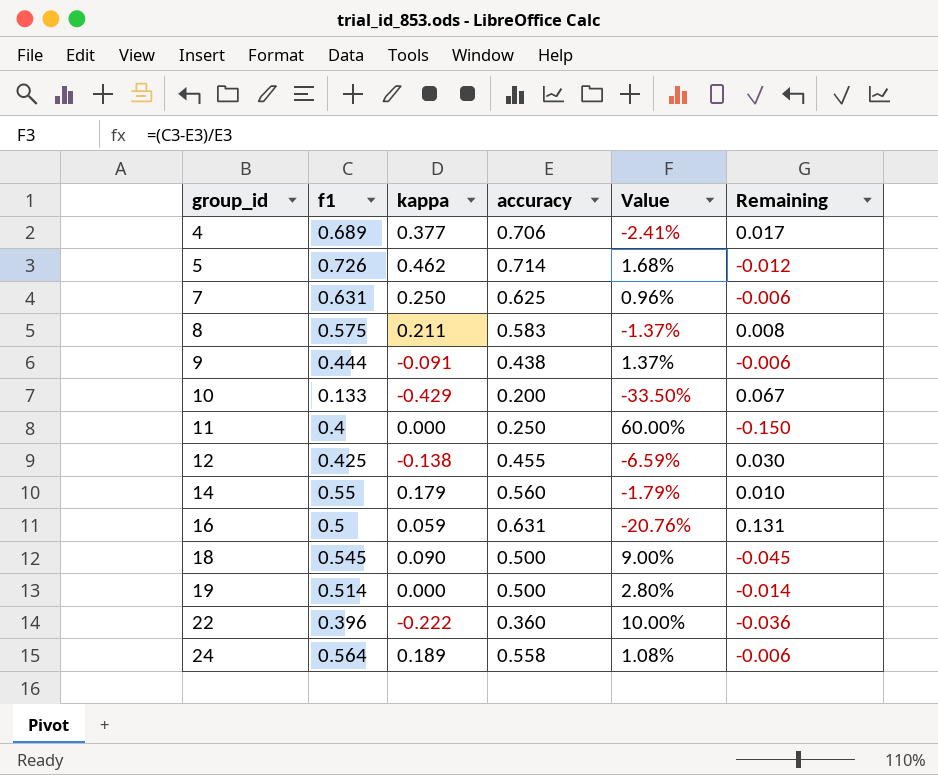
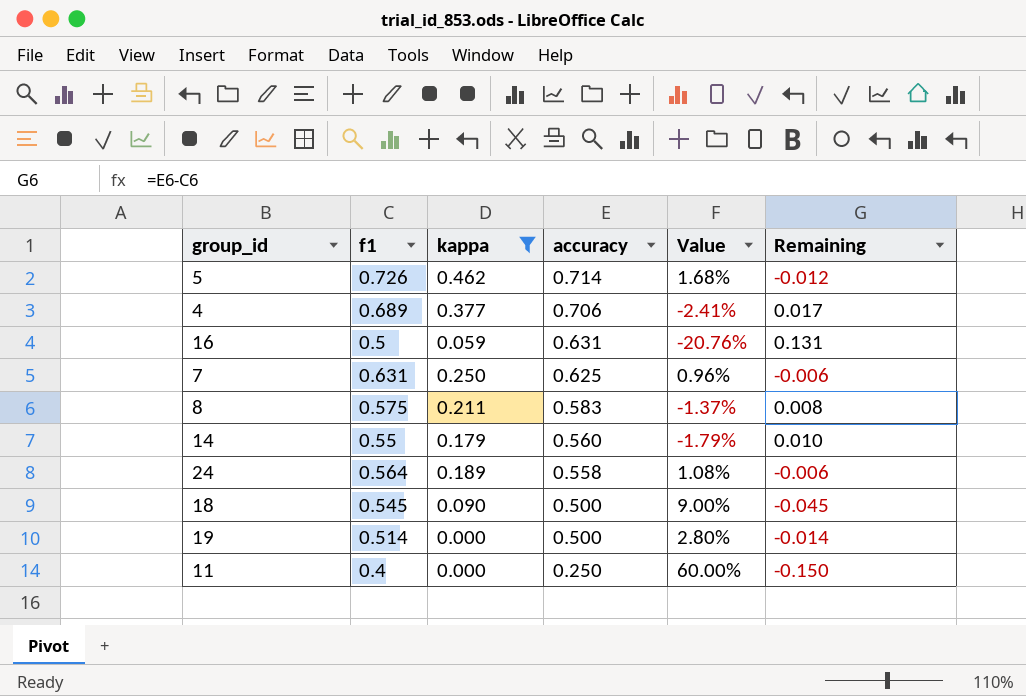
filter: none -> kappa >= 0.000
row order: group_id ascending -> accuracy descending

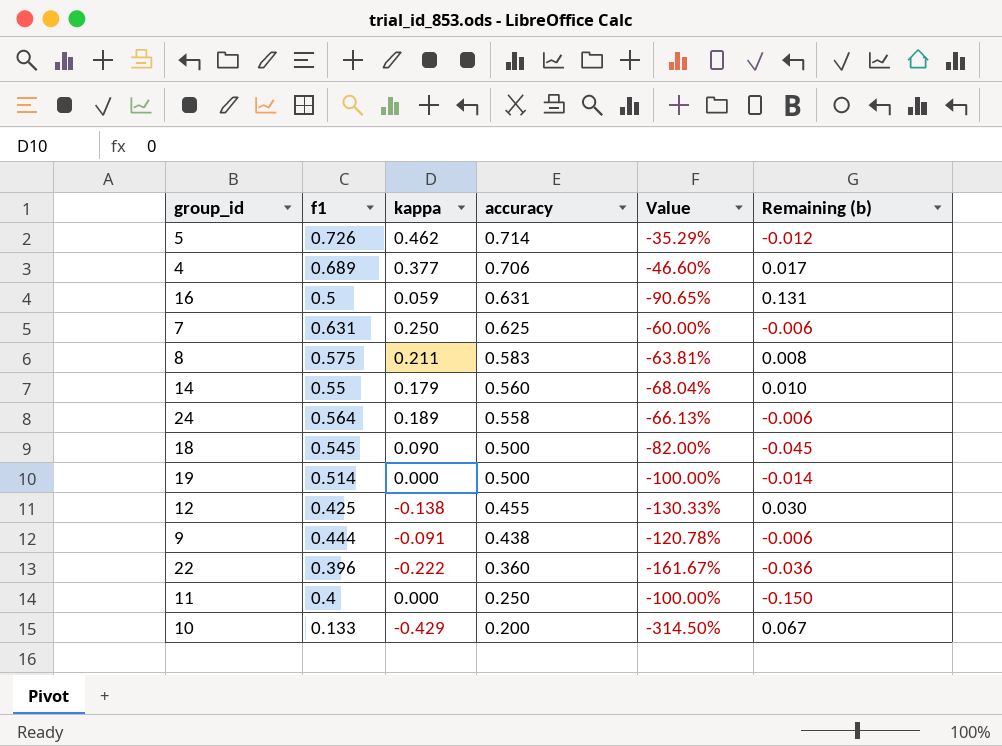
filter: kappa >= 0.000 -> none
column Value | formula: ([f1] - [accuracy]) / [accuracy] -> ([kappa] - [accuracy]) / [accuracy]
column name: Remaining -> Remaining (b)

